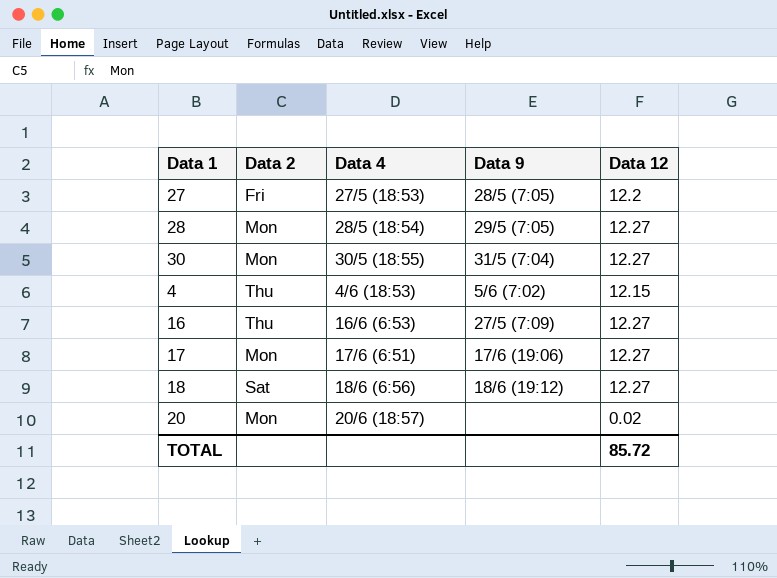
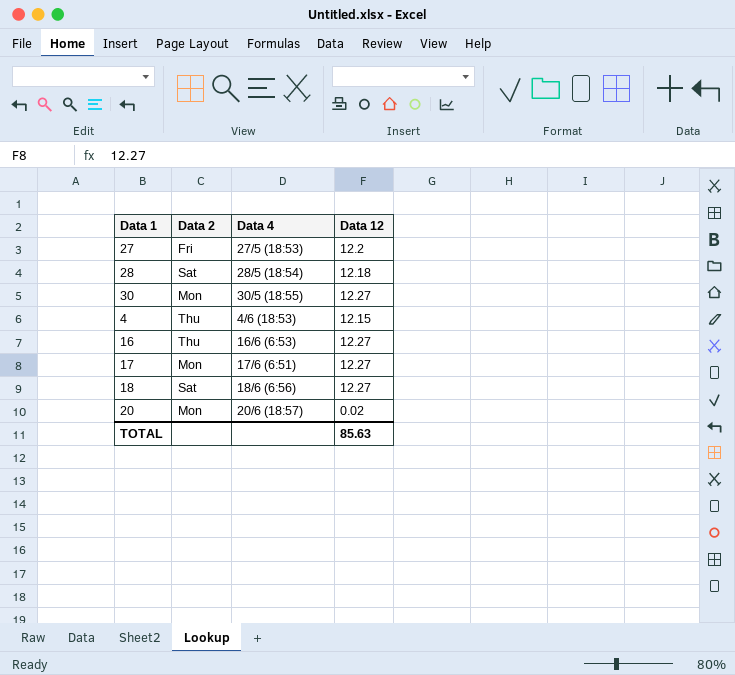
column Data 9 | position: 4 -> none
28 | Data 2: Mon -> Sat
28 | Data 12: 12.27 -> 12.18
TOTAL | Data 12: 85.72 -> 85.63

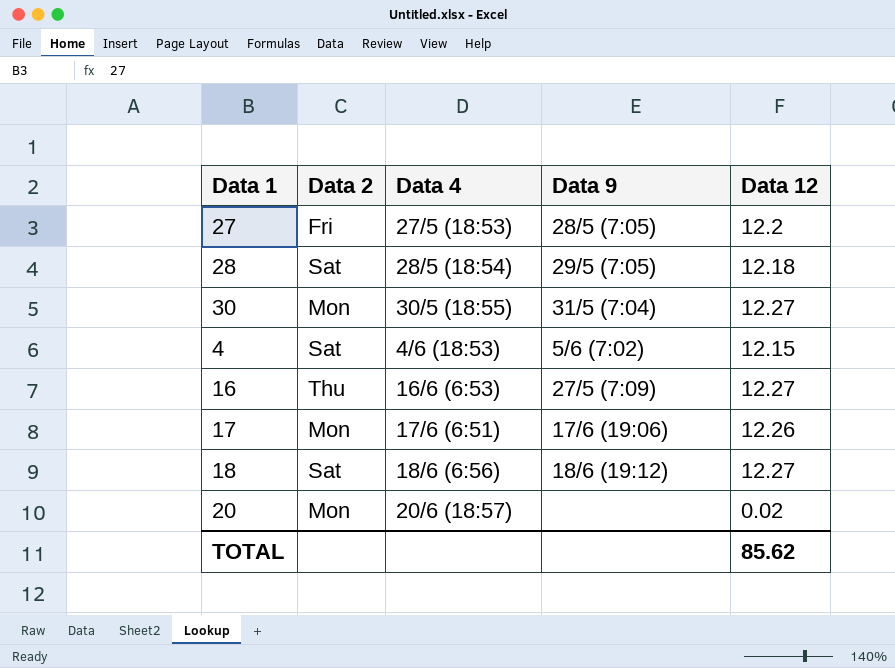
column Data 9 | position: none -> 4
4 | Data 2: Thu -> Sat
17 | Data 12: 12.27 -> 12.26
TOTAL | Data 12: 85.63 -> 85.62

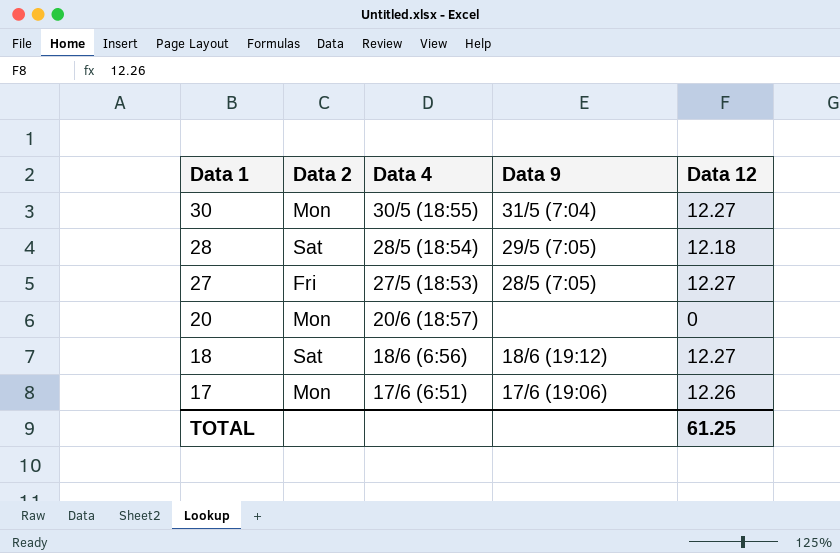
row order: none -> Data 1 descending
row 4: Sat | 4/6 (18:53) | 5/6 (7:02) | 12.15 -> none
row 16: Thu | 16/6 (6:53) | 27/5 (7:09) | 12.27 -> none
27 | Data 12: 12.2 -> 12.27
20 | Data 12: 0.02 -> 0
TOTAL | Data 12: 85.62 -> 61.25

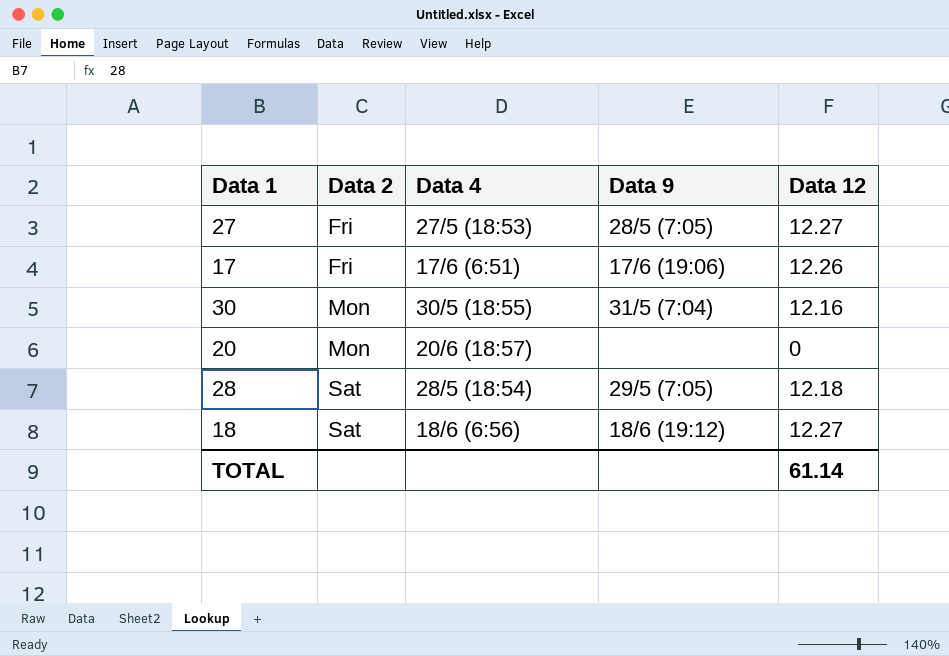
row order: Data 1 descending -> Data 2 ascending
17 | Data 2: Mon -> Fri
30 | Data 12: 12.27 -> 12.16
TOTAL | Data 12: 61.25 -> 61.14

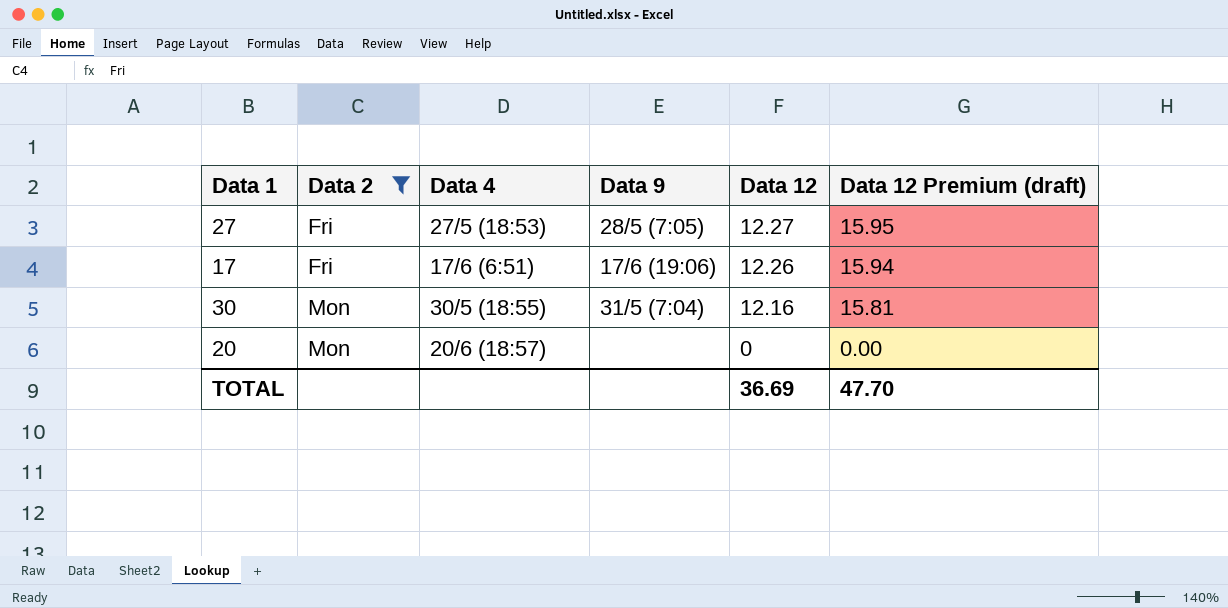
filter: none -> Data 2 != Sat
column Data 12 Premium (draft) | formula: none -> [Data 12] * 1.3
TOTAL | Data 12: 61.14 -> 36.69

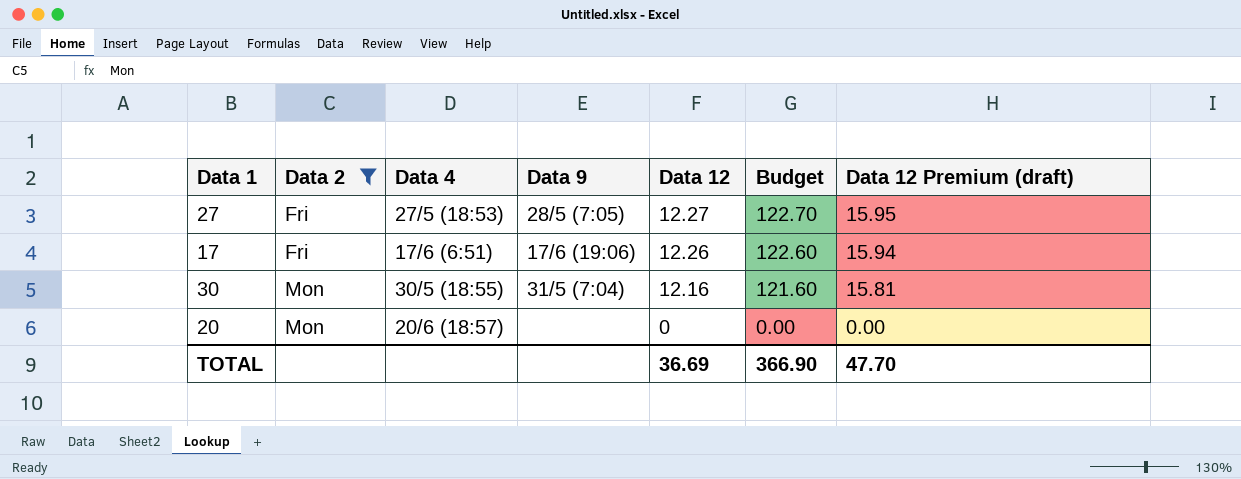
column Budget | formula: none -> [Data 12] * 10

